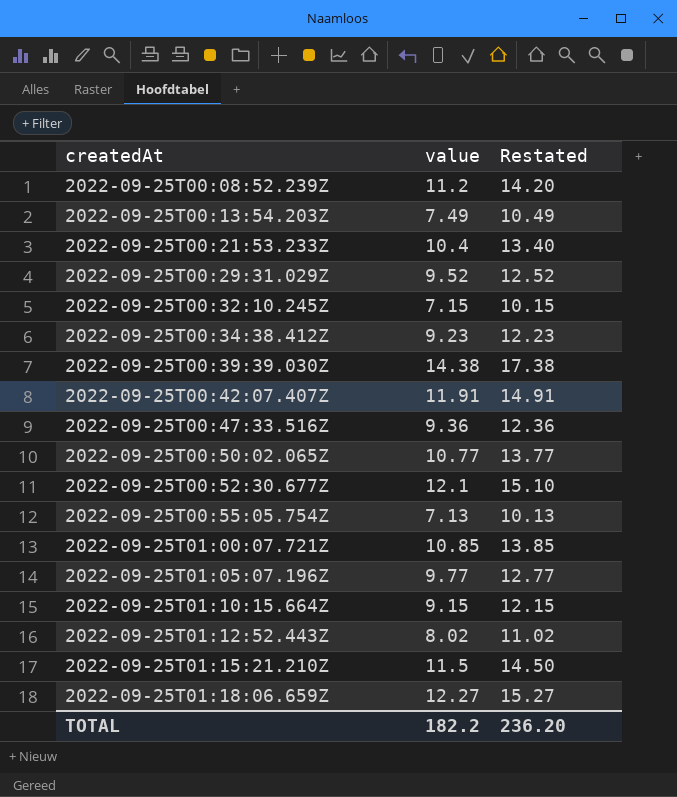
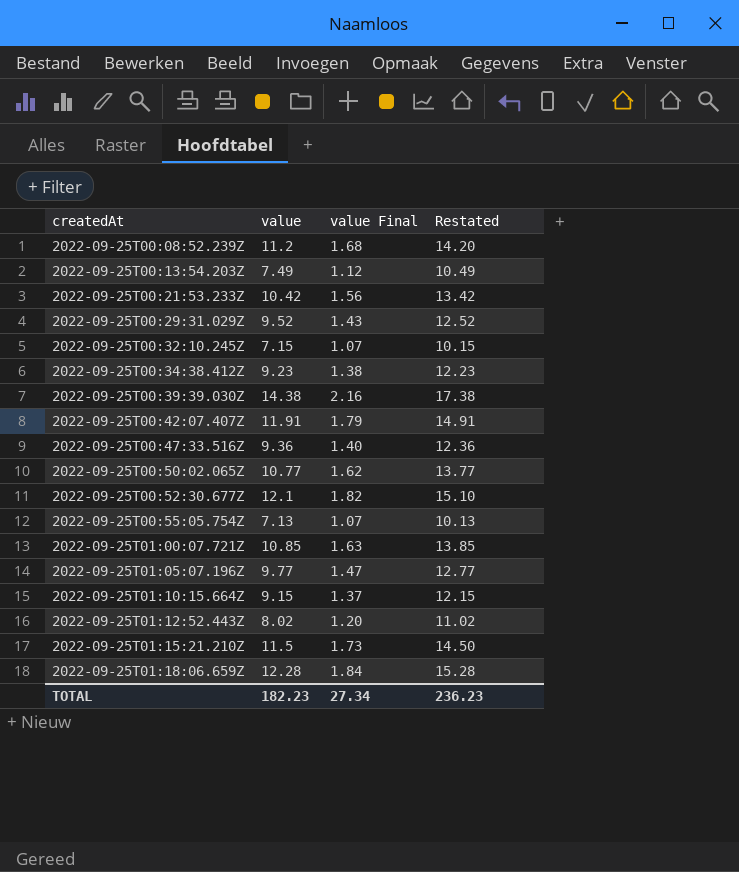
column value Final | formula: none -> [value] * 0.15
2022-09-25T00:21:53.233Z | value: 10.4 -> 10.42
2022-09-25T00:21:53.233Z | Restated: 13.40 -> 13.42
2022-09-25T01:18:06.659Z | value: 12.27 -> 12.28
2022-09-25T01:18:06.659Z | Restated: 15.27 -> 15.28
TOTAL | value: 182.2 -> 182.23
TOTAL | Restated: 236.20 -> 236.23

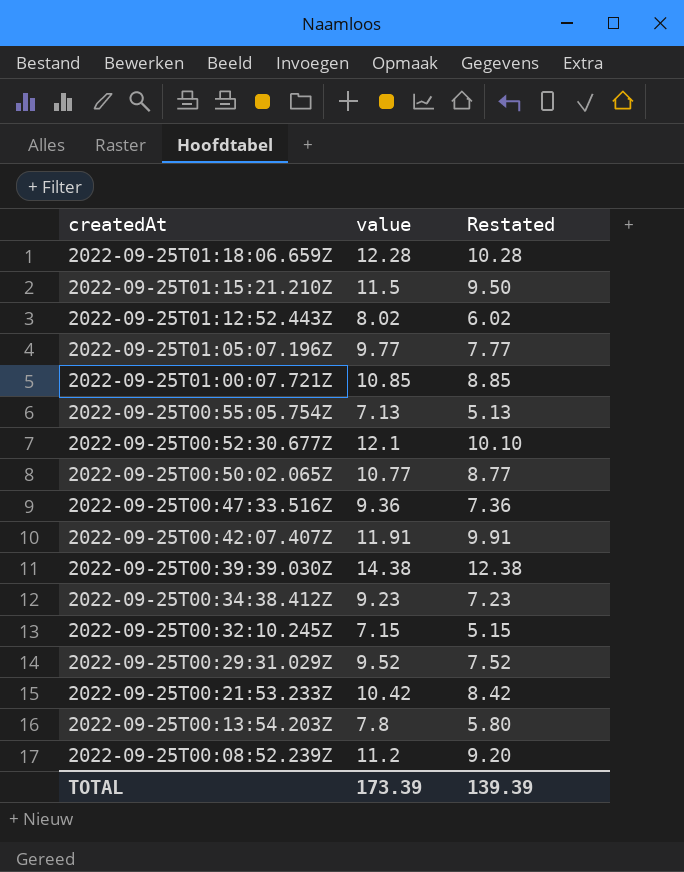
row order: createdAt ascending -> createdAt descending
column value Final | formula: [value] * 0.15 -> none
column Restated | formula: [value] + 3 -> [value] - 2
row 2022-09-25T01:10:15.664Z: 9.15 | 1.37 | 12.15 -> none
2022-09-25T00:13:54.203Z | value: 7.49 -> 7.8
TOTAL | value: 182.23 -> 173.39
TOTAL | Restated: 236.23 -> 139.39

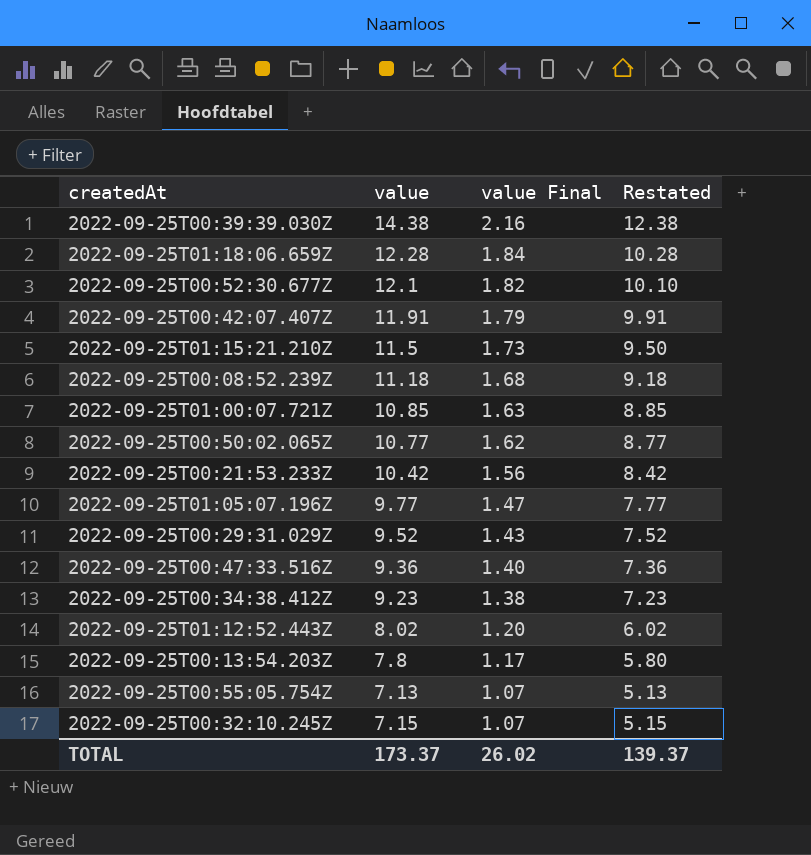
row order: createdAt descending -> value Final descending
column value Final | formula: none -> [value] * 0.15
2022-09-25T00:08:52.239Z | value: 11.2 -> 11.18
2022-09-25T00:08:52.239Z | Restated: 9.20 -> 9.18
TOTAL | value: 173.39 -> 173.37
TOTAL | Restated: 139.39 -> 139.37

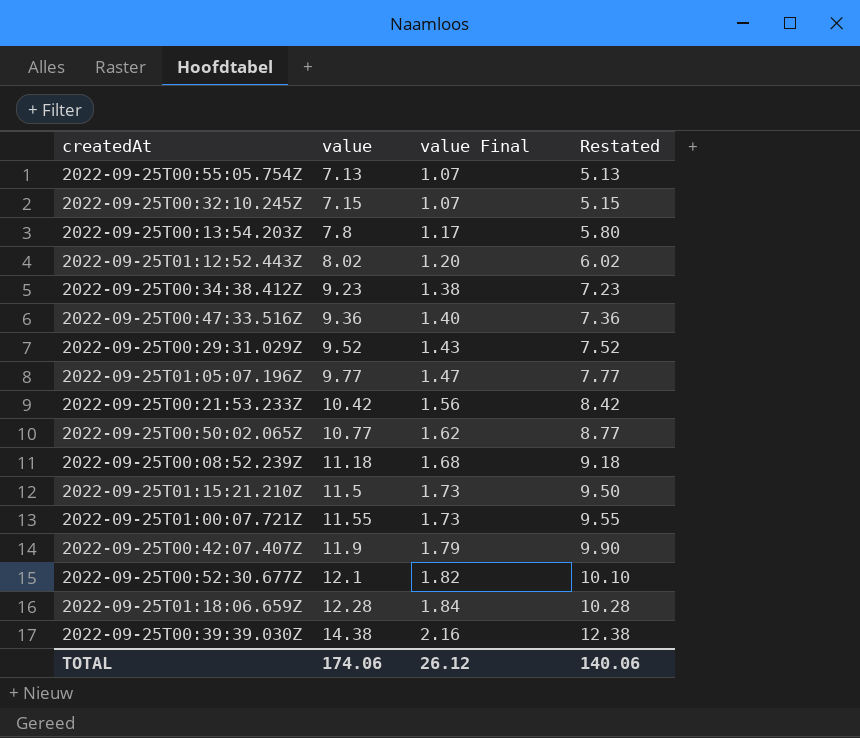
row order: value Final descending -> value ascending
2022-09-25T01:00:07.721Z | value: 10.85 -> 11.55
2022-09-25T01:00:07.721Z | value Final: 1.63 -> 1.73
2022-09-25T01:00:07.721Z | Restated: 8.85 -> 9.55
2022-09-25T00:42:07.407Z | value: 11.91 -> 11.9
2022-09-25T00:42:07.407Z | Restated: 9.91 -> 9.90
TOTAL | value: 173.37 -> 174.06
TOTAL | value Final: 26.02 -> 26.12
TOTAL | Restated: 139.37 -> 140.06

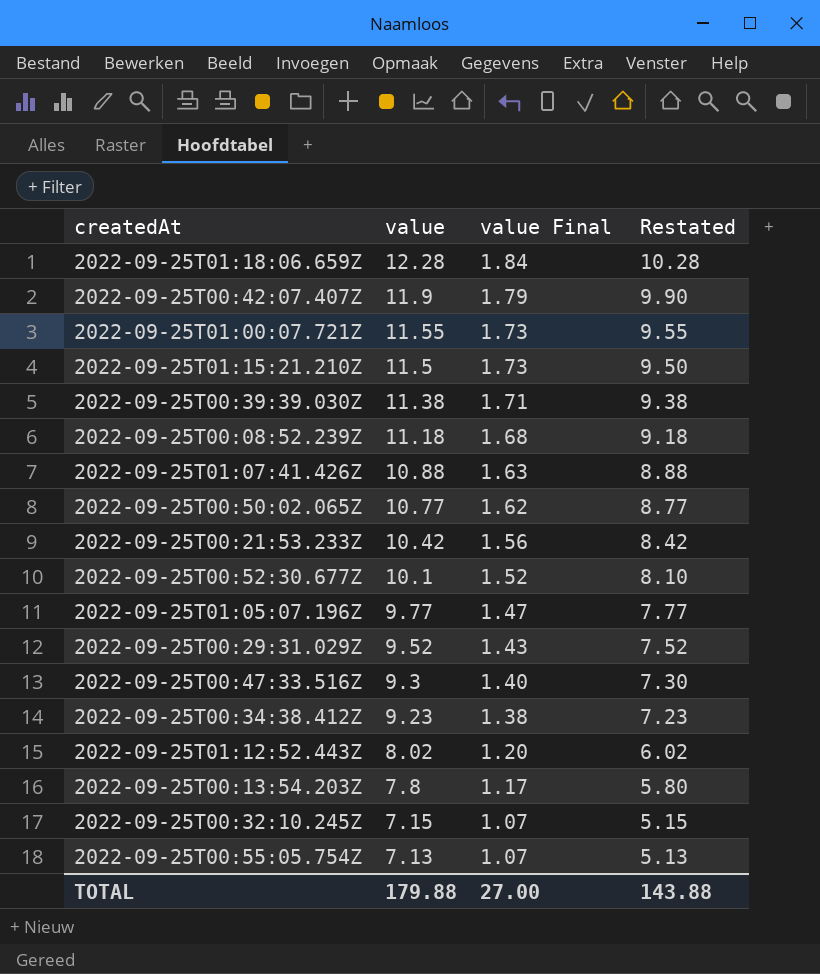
row order: value ascending -> value descending
2022-09-25T00:39:39.030Z | value: 14.38 -> 11.38
2022-09-25T00:39:39.030Z | value Final: 2.16 -> 1.71
2022-09-25T00:39:39.030Z | Restated: 12.38 -> 9.38
row 2022-09-25T01:07:41.426Z: none -> 10.88 | 1.63 | 8.88
2022-09-25T00:52:30.677Z | value: 12.1 -> 10.1
2022-09-25T00:52:30.677Z | value Final: 1.82 -> 1.52
2022-09-25T00:52:30.677Z | Restated: 10.10 -> 8.10
2022-09-25T00:47:33.516Z | value: 9.36 -> 9.3
2022-09-25T00:47:33.516Z | Restated: 7.36 -> 7.30
TOTAL | value: 174.06 -> 179.88
TOTAL | value Final: 26.12 -> 27.00
TOTAL | Restated: 140.06 -> 143.88

